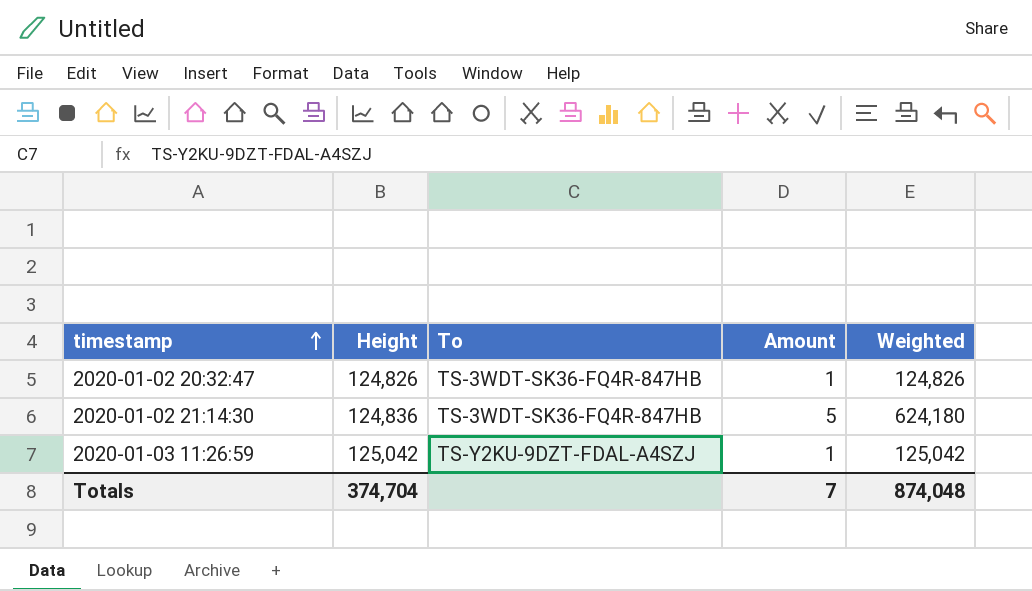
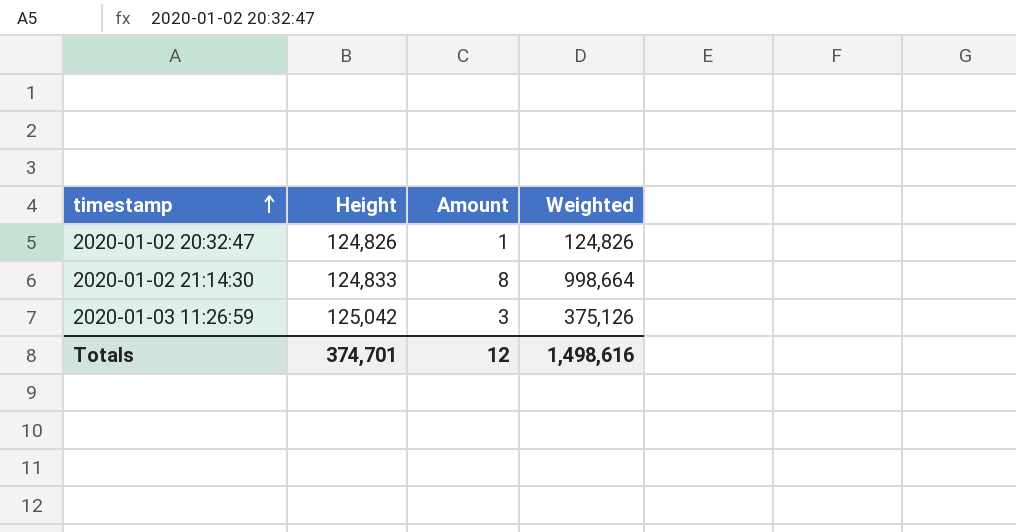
column To | position: 3 -> none
2020-01-02 21:14:30 | Height: 124,836 -> 124,833
2020-01-02 21:14:30 | Amount: 5 -> 8
2020-01-02 21:14:30 | Weighted: 624,180 -> 998,664
2020-01-03 11:26:59 | Amount: 1 -> 3
2020-01-03 11:26:59 | Weighted: 125,042 -> 375,126
Totals | Height: 374,704 -> 374,701
Totals | Amount: 7 -> 12
Totals | Weighted: 874,048 -> 1,498,616

